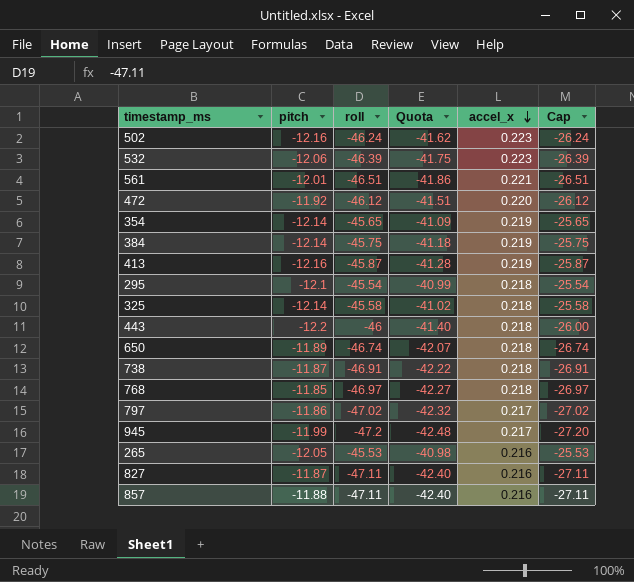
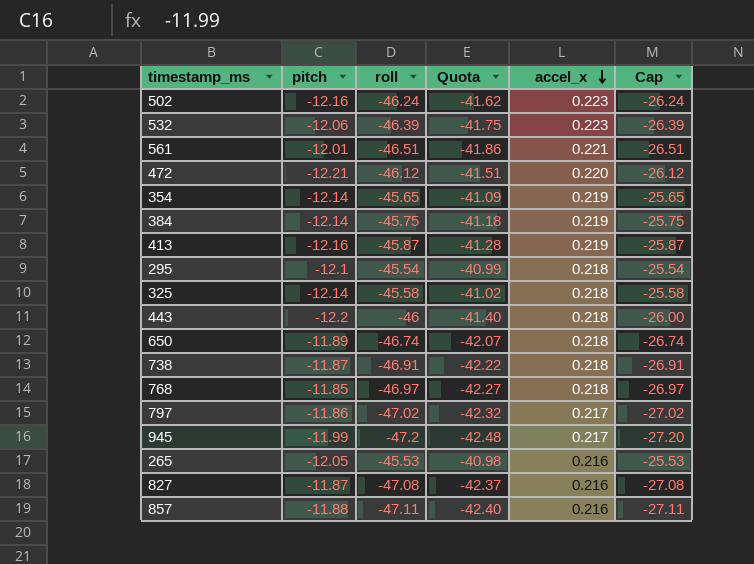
472 | pitch: -11.92 -> -12.21
827 | roll: -47.11 -> -47.08
827 | Quota: -42.40 -> -42.37
827 | Cap: -27.11 -> -27.08

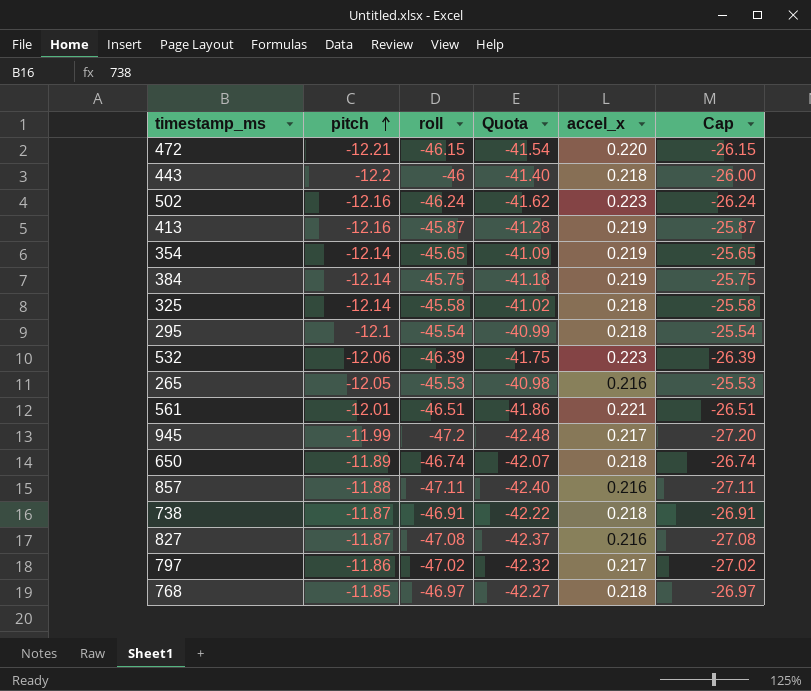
row order: accel_x descending -> pitch ascending
472 | roll: -46.12 -> -46.15
472 | Quota: -41.51 -> -41.54
472 | Cap: -26.12 -> -26.15

